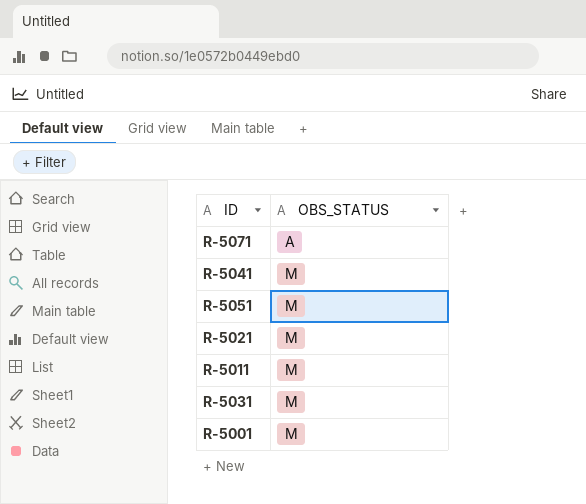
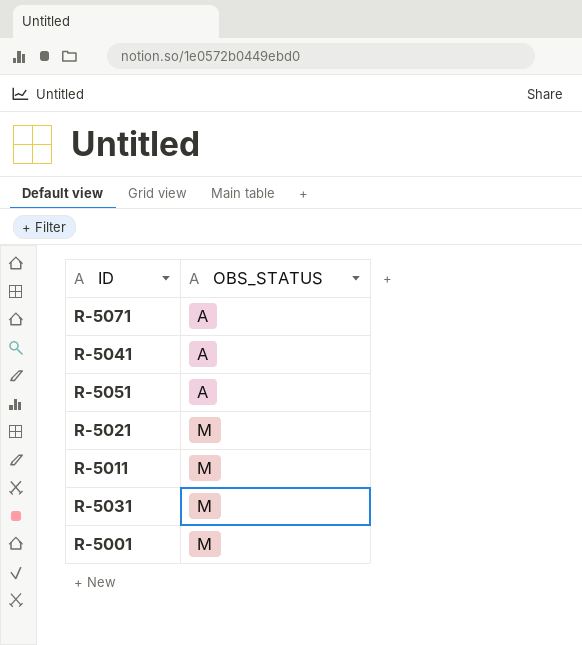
R-5041 | OBS_STATUS: M -> A
R-5051 | OBS_STATUS: M -> A

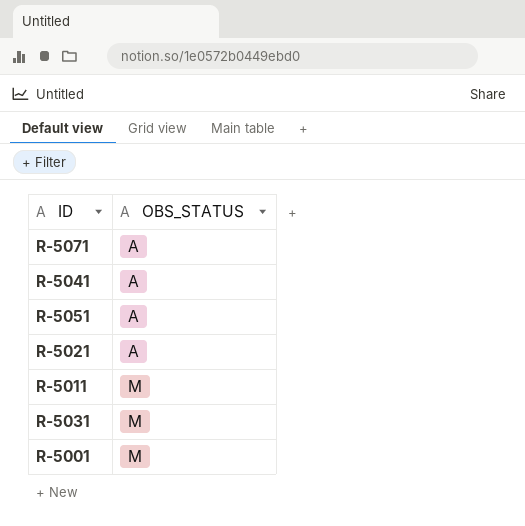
R-5021 | OBS_STATUS: M -> A

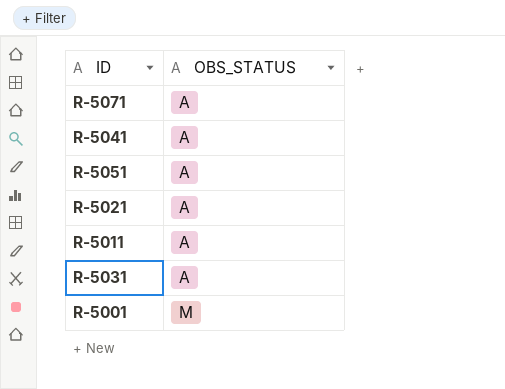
R-5011 | OBS_STATUS: M -> A
R-5031 | OBS_STATUS: M -> A

